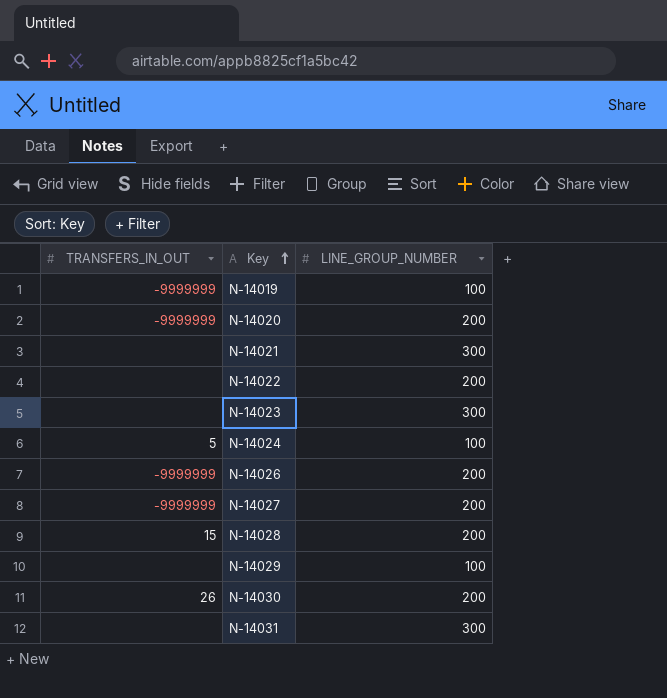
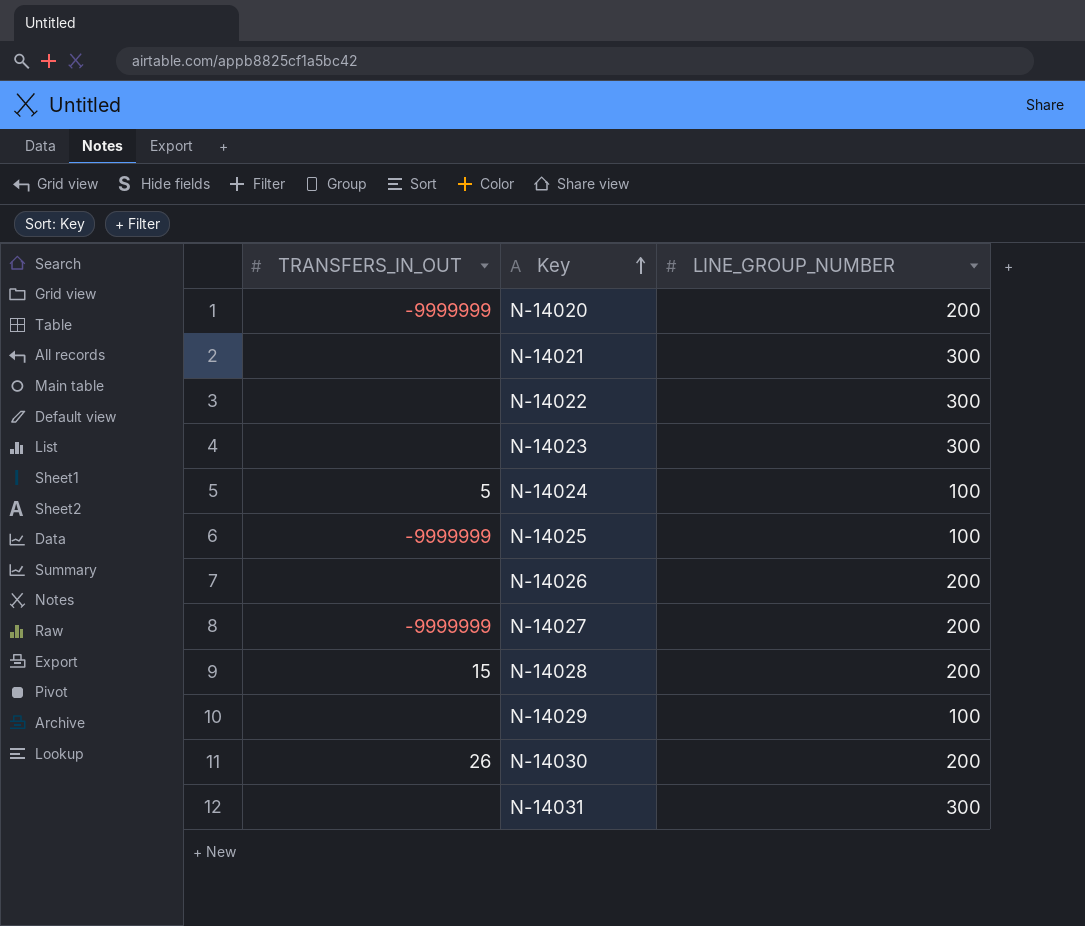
row N-14019: -9999999 | 100 -> none
N-14022 | LINE_GROUP_NUMBER: 200 -> 300
row N-14025: none -> -9999999 | 100
N-14026 | TRANSFERS_IN_OUT: -9999999 -> none

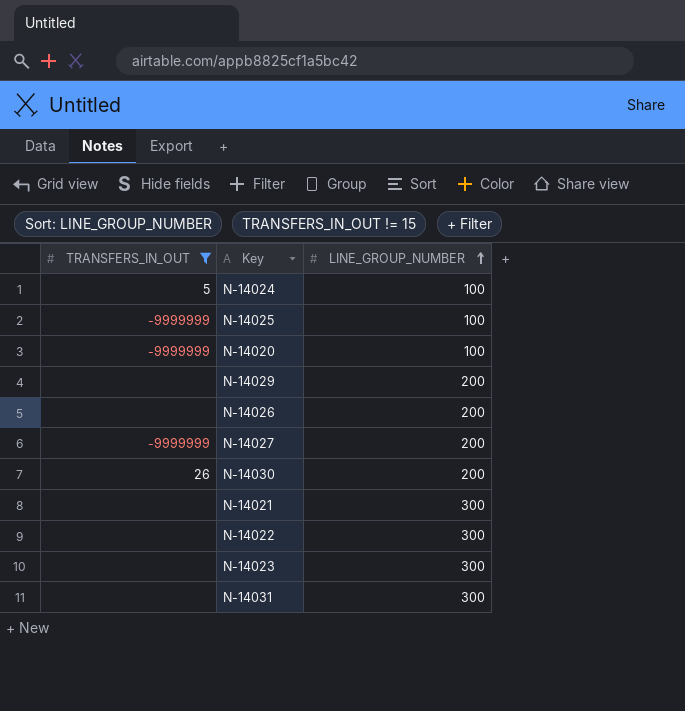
filter: none -> TRANSFERS_IN_OUT != 15
row order: Key ascending -> LINE_GROUP_NUMBER ascending
N-14020 | LINE_GROUP_NUMBER: 200 -> 100
N-14029 | LINE_GROUP_NUMBER: 100 -> 200

